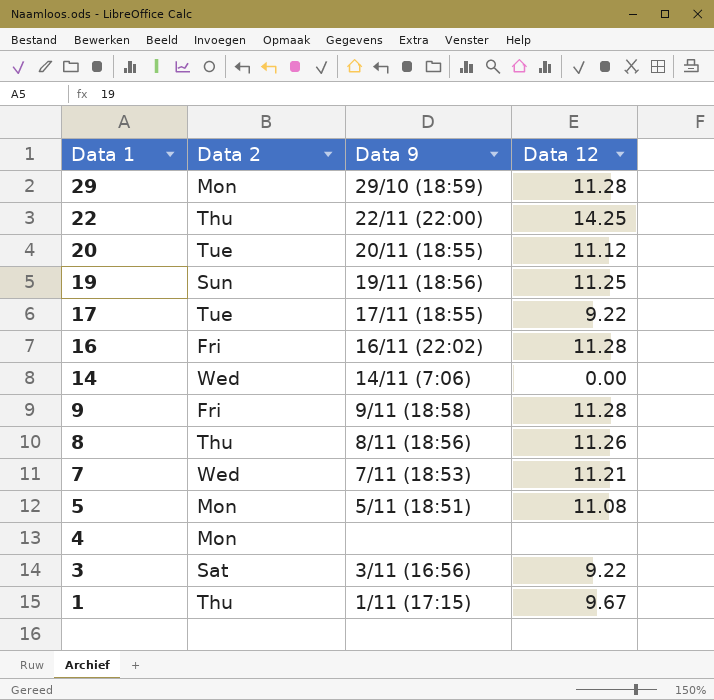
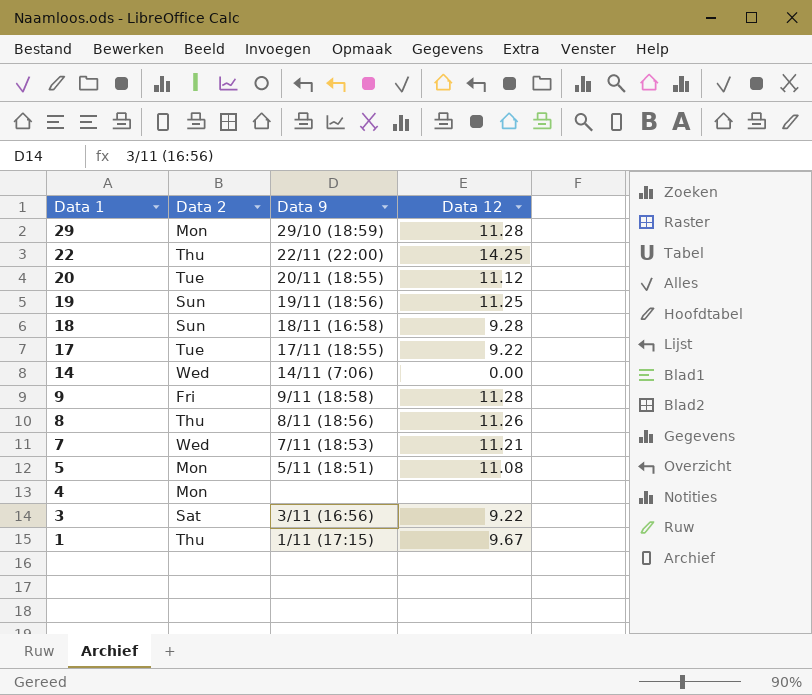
row 16: Fri | 16/11 (22:02) | 11.28 -> none
row 18: none -> Sun | 18/11 (16:58) | 9.28

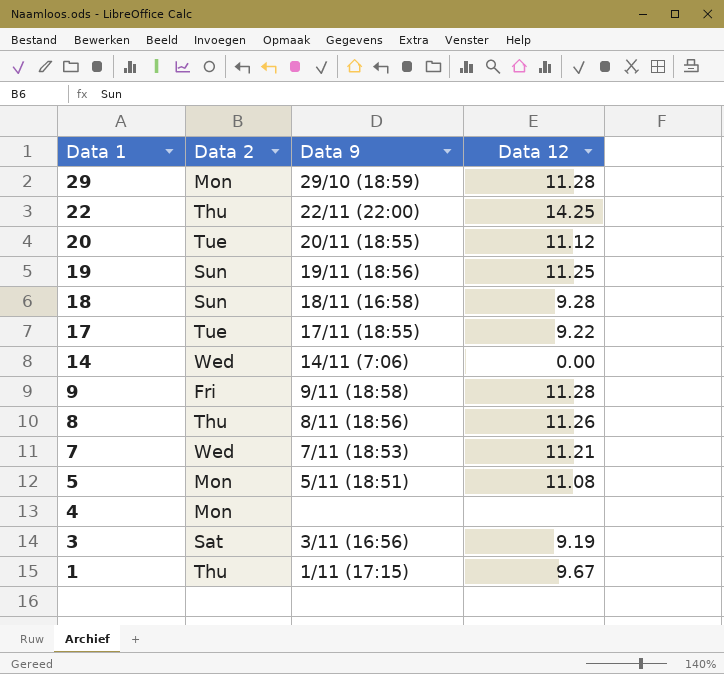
3 | Data 12: 9.22 -> 9.19

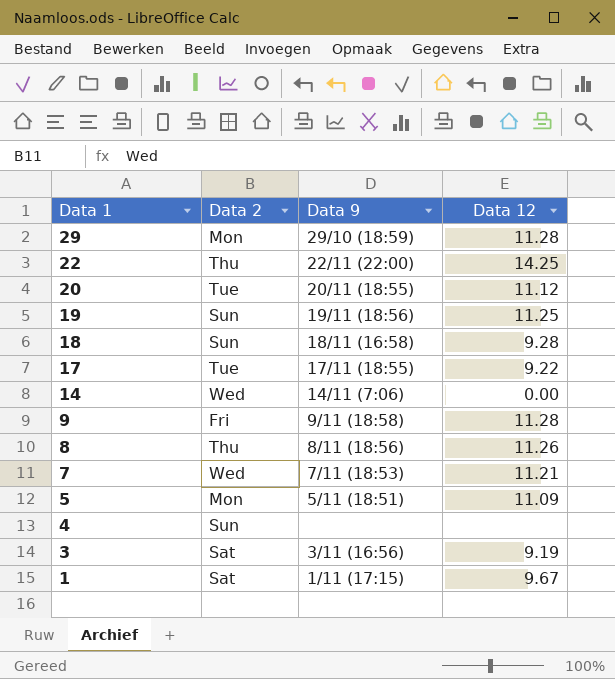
5 | Data 12: 11.08 -> 11.09
4 | Data 2: Mon -> Sun
1 | Data 2: Thu -> Sat

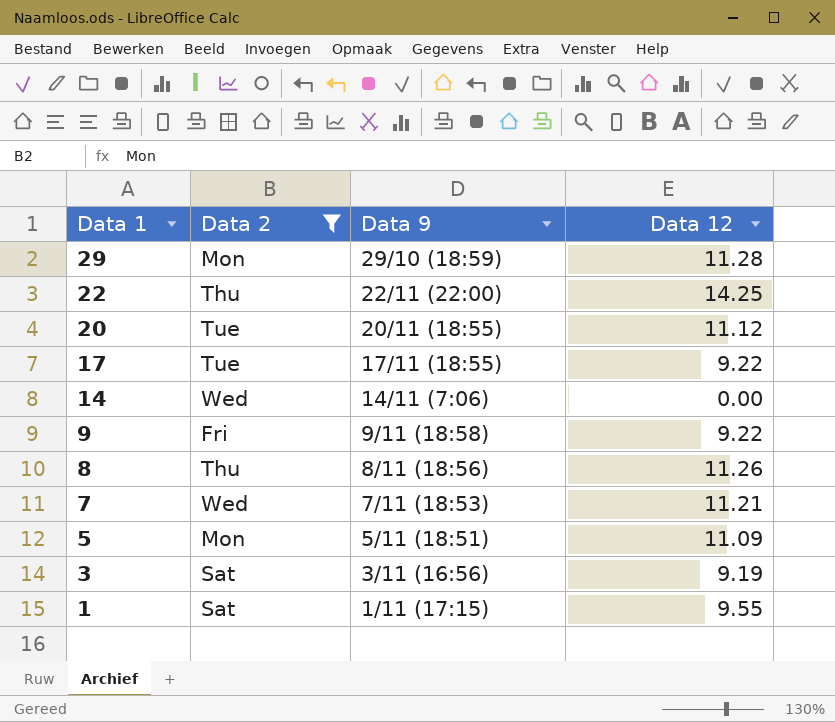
filter: none -> Data 2 != Sun
9 | Data 12: 11.28 -> 9.22
1 | Data 12: 9.67 -> 9.55

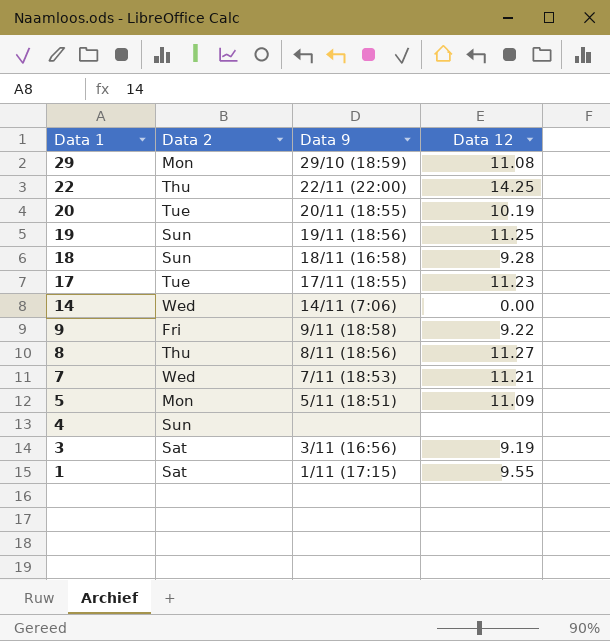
filter: Data 2 != Sun -> none
29 | Data 12: 11.28 -> 11.08
20 | Data 12: 11.12 -> 10.19
17 | Data 12: 9.22 -> 11.23
8 | Data 12: 11.26 -> 11.27

